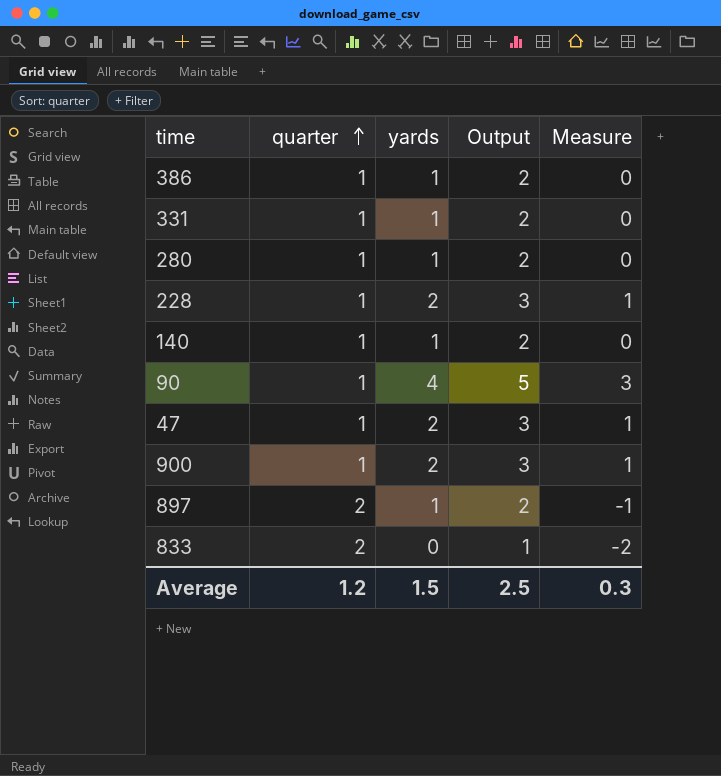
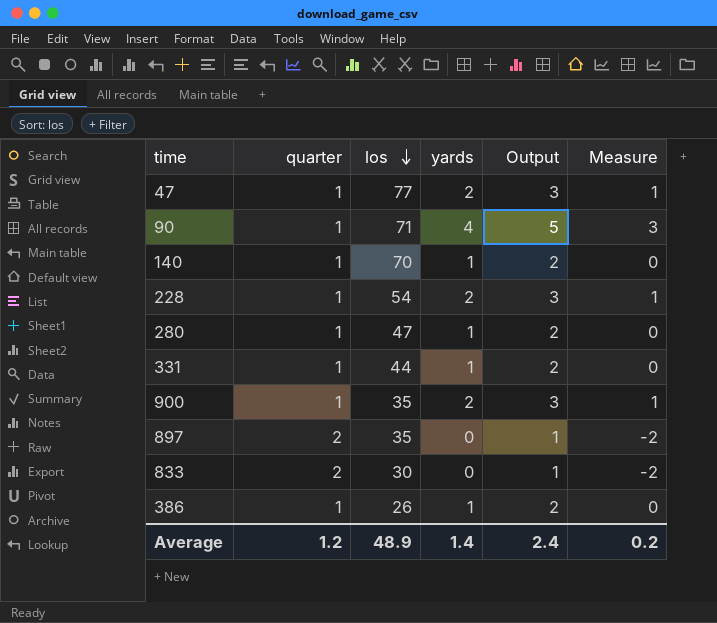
row order: quarter ascending -> los descending
column los | position: none -> 3
897 | yards: 1 -> 0
897 | Output: 2 -> 1
897 | Measure: -1 -> -2
Average | yards: 1.5 -> 1.4
Average | Output: 2.5 -> 2.4
Average | Measure: 0.3 -> 0.2

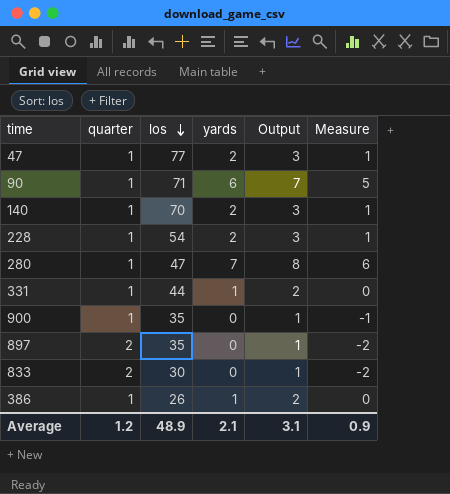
90 | yards: 4 -> 6
90 | Output: 5 -> 7
90 | Measure: 3 -> 5
140 | yards: 1 -> 2
140 | Output: 2 -> 3
140 | Measure: 0 -> 1
280 | yards: 1 -> 7
280 | Output: 2 -> 8
280 | Measure: 0 -> 6
900 | yards: 2 -> 0
900 | Output: 3 -> 1
900 | Measure: 1 -> -1
Average | yards: 1.4 -> 2.1
Average | Output: 2.4 -> 3.1
Average | Measure: 0.2 -> 0.9

